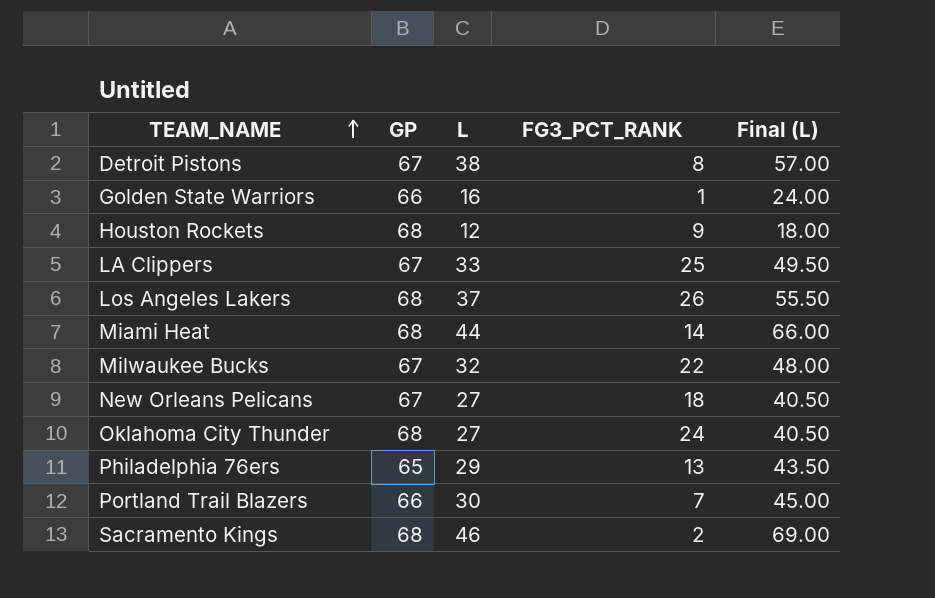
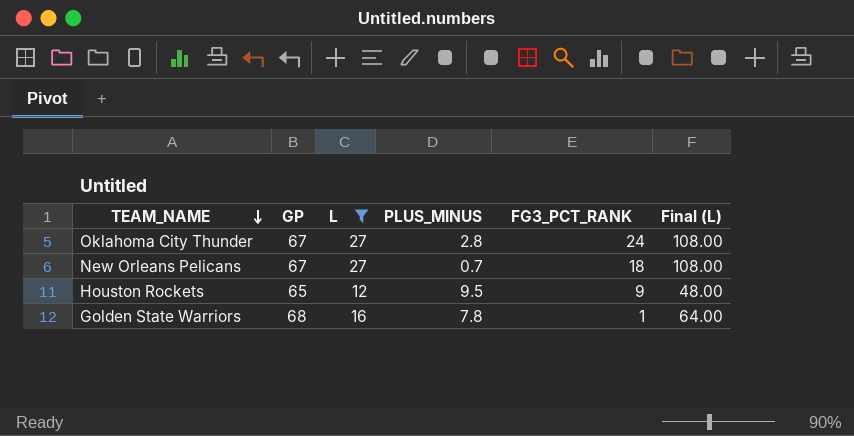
filter: none -> L <= 27
row order: TEAM_NAME ascending -> TEAM_NAME descending
column PLUS_MINUS | position: none -> 4
column Final (L) | formula: [L] * 1.5 -> [L] * 4
Oklahoma City Thunder | GP: 68 -> 67
Houston Rockets | GP: 68 -> 65
Golden State Warriors | GP: 66 -> 68

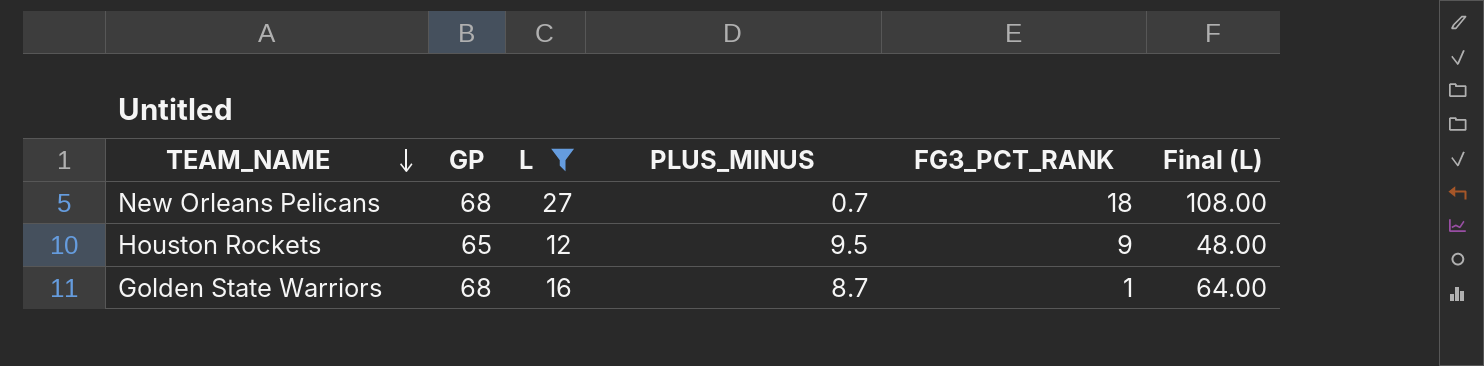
row Oklahoma City Thunder: 67 | 27 | 2.8 | 24 | 108.00 -> none
New Orleans Pelicans | GP: 67 -> 68
Golden State Warriors | PLUS_MINUS: 7.8 -> 8.7

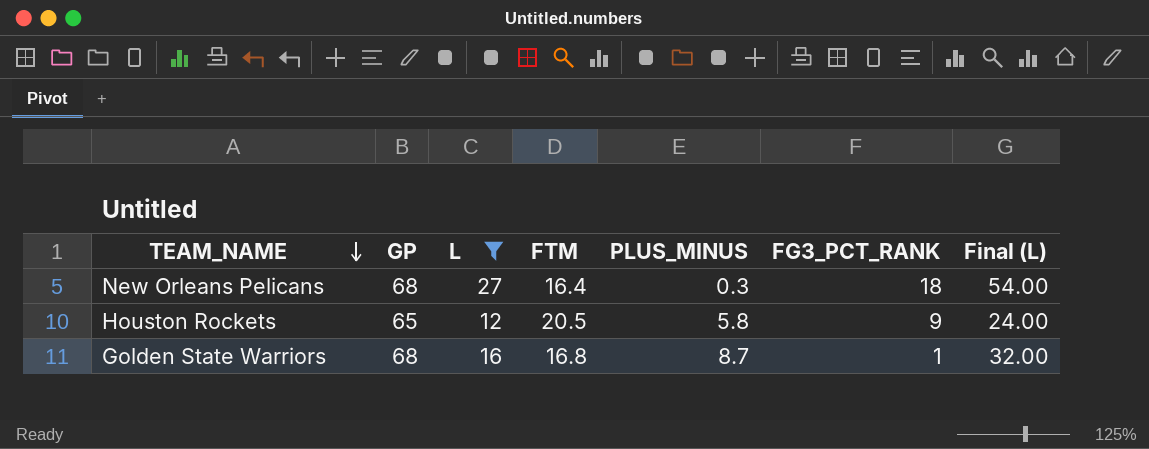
column FTM | position: none -> 4
column Final (L) | formula: [L] * 4 -> [L] * 2
New Orleans Pelicans | PLUS_MINUS: 0.7 -> 0.3
Houston Rockets | PLUS_MINUS: 9.5 -> 5.8

